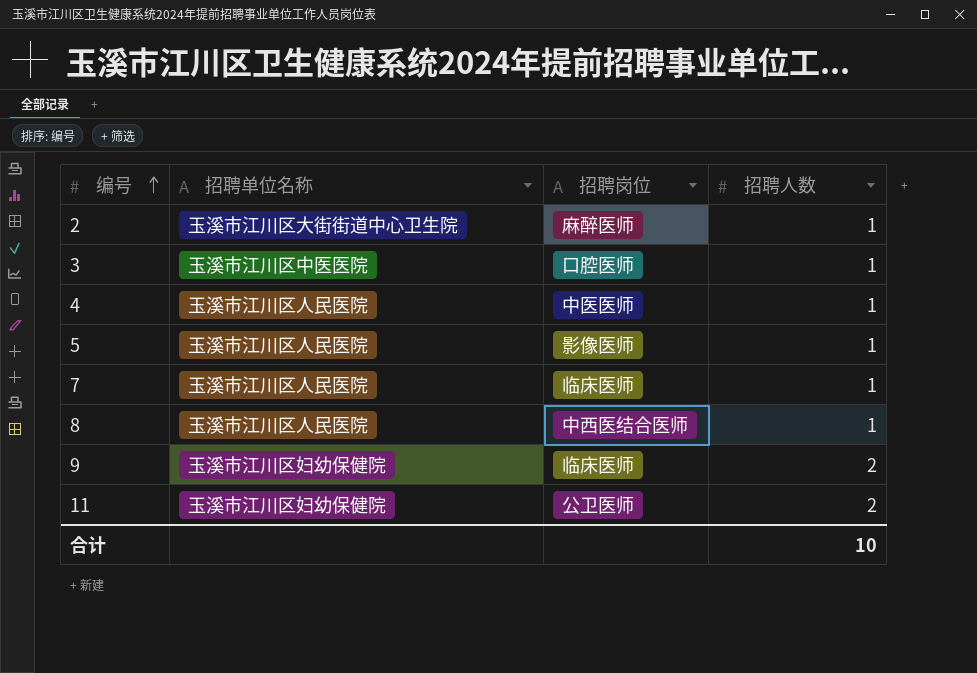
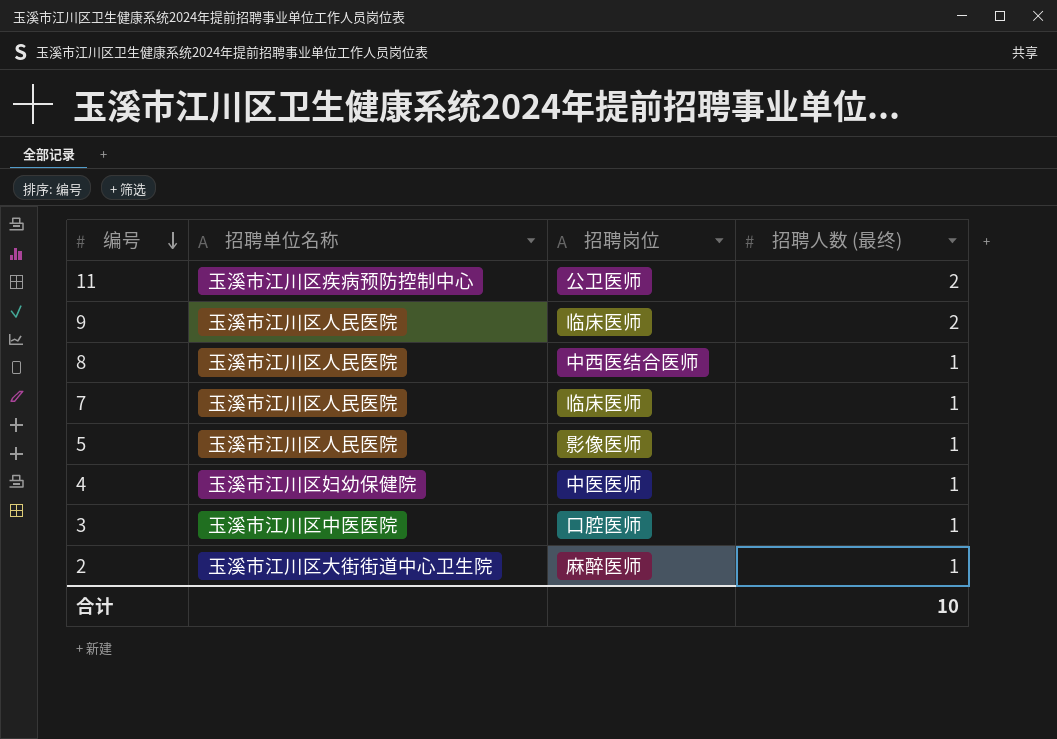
row order: 编号 ascending -> 编号 descending
column name: 招聘人数 -> 招聘人数 (最终)
11 | 招聘单位名称: 玉溪市江川区妇幼保健院 -> 玉溪市江川区疾病预防控制中心
9 | 招聘单位名称: 玉溪市江川区妇幼保健院 -> 玉溪市江川区人民医院
4 | 招聘单位名称: 玉溪市江川区人民医院 -> 玉溪市江川区妇幼保健院

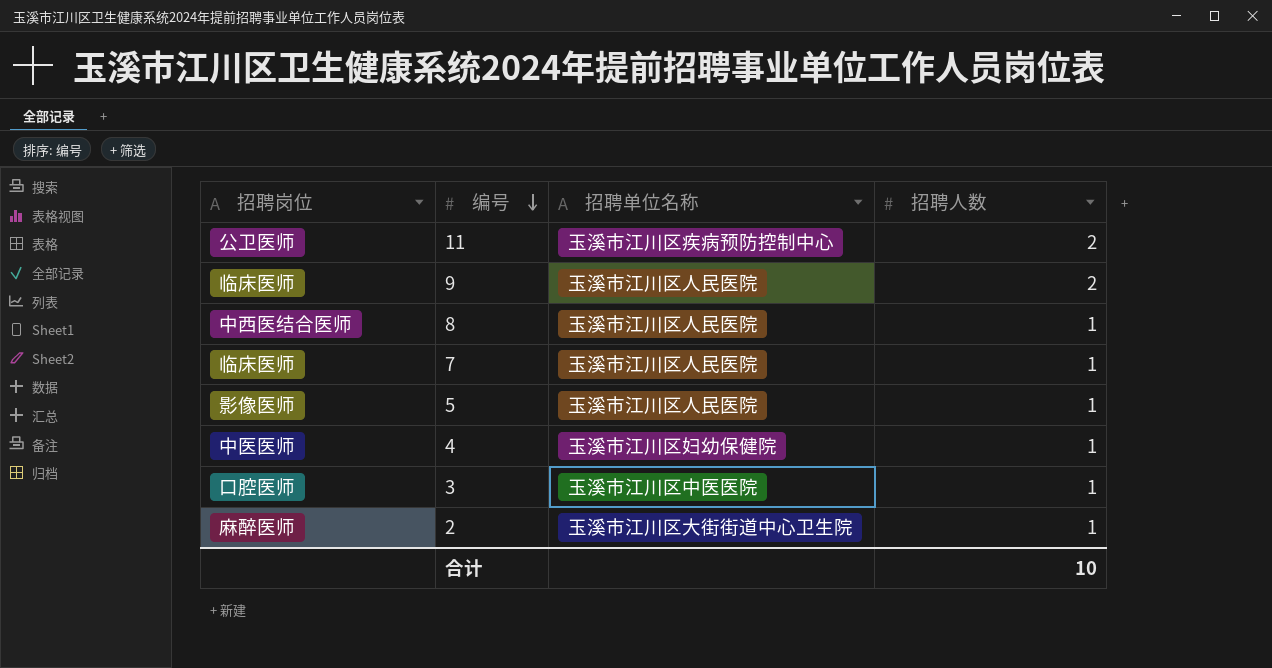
column 招聘岗位 | position: 3 -> 1
column name: 招聘人数 (最终) -> 招聘人数

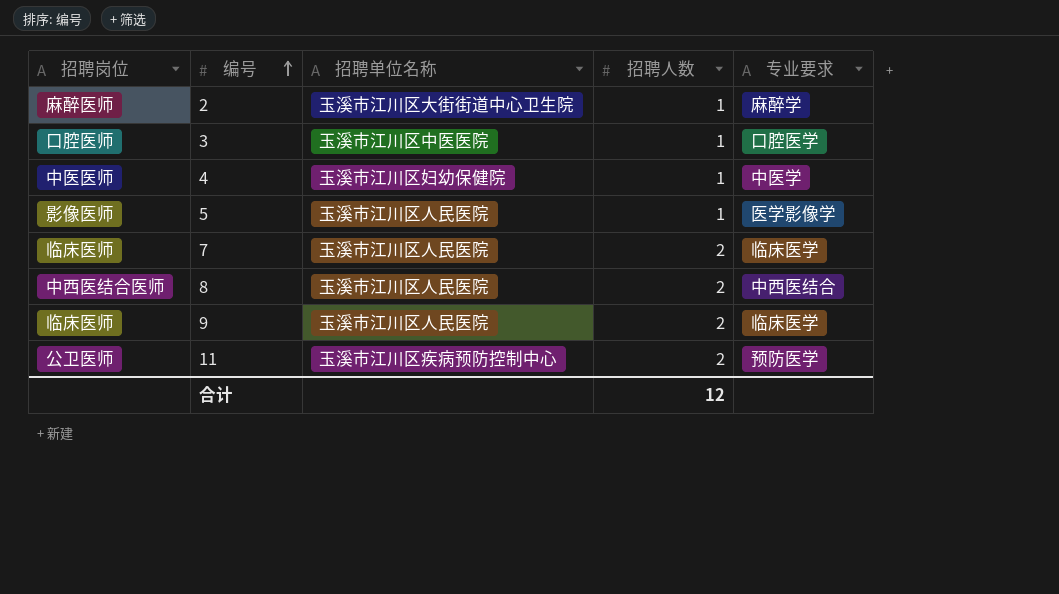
row order: 编号 descending -> 编号 ascending
column 专业要求 | position: none -> 5
7 | 招聘人数: 1 -> 2
8 | 招聘人数: 1 -> 2
合计 | 招聘人数: 10 -> 12

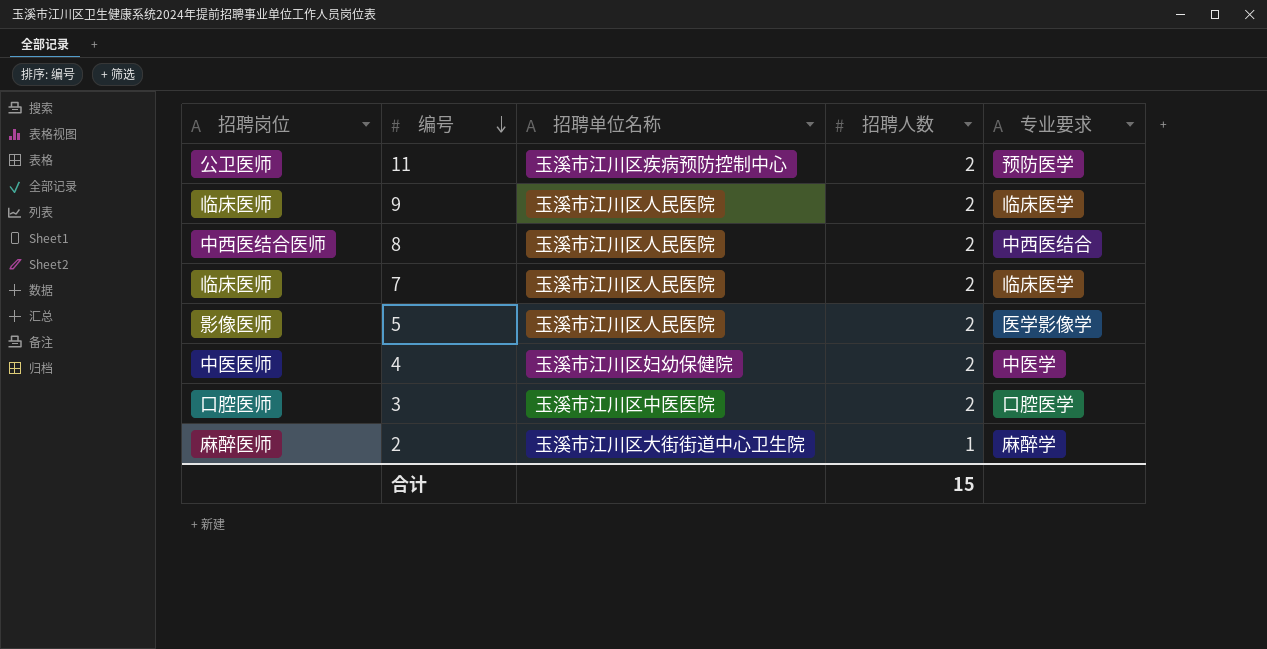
row order: 编号 ascending -> 编号 descending
5 | 招聘人数: 1 -> 2
4 | 招聘人数: 1 -> 2
3 | 招聘人数: 1 -> 2
合计 | 招聘人数: 12 -> 15

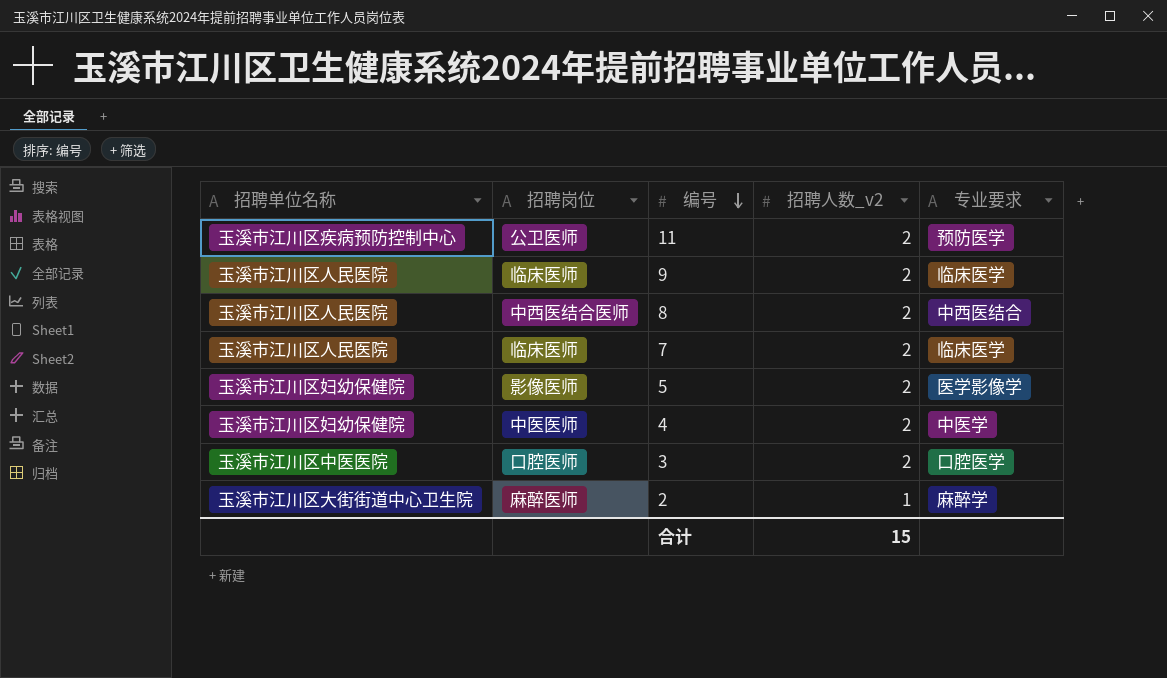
column 招聘单位名称 | position: 3 -> 1
column name: 招聘人数 -> 招聘人数_v2
5 | 招聘单位名称: 玉溪市江川区人民医院 -> 玉溪市江川区妇幼保健院

